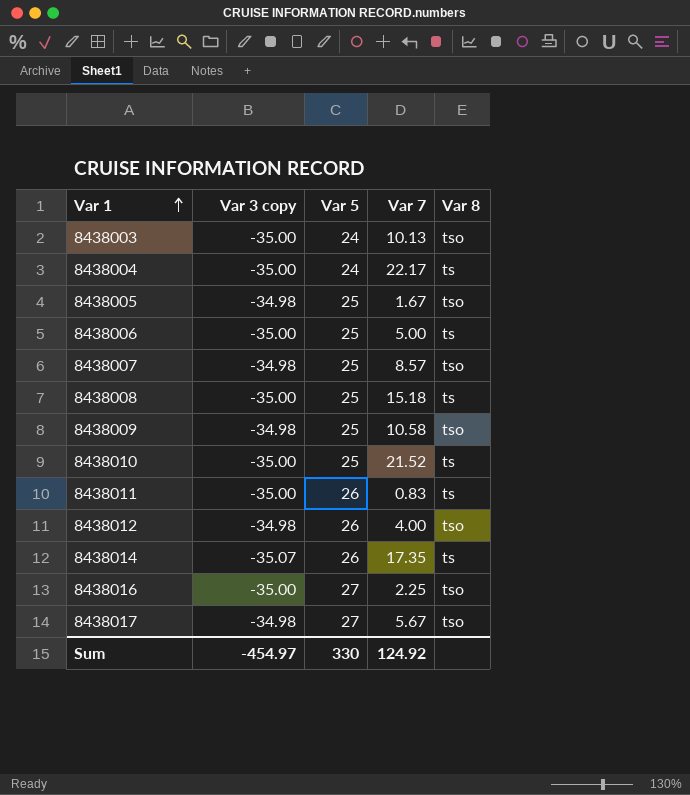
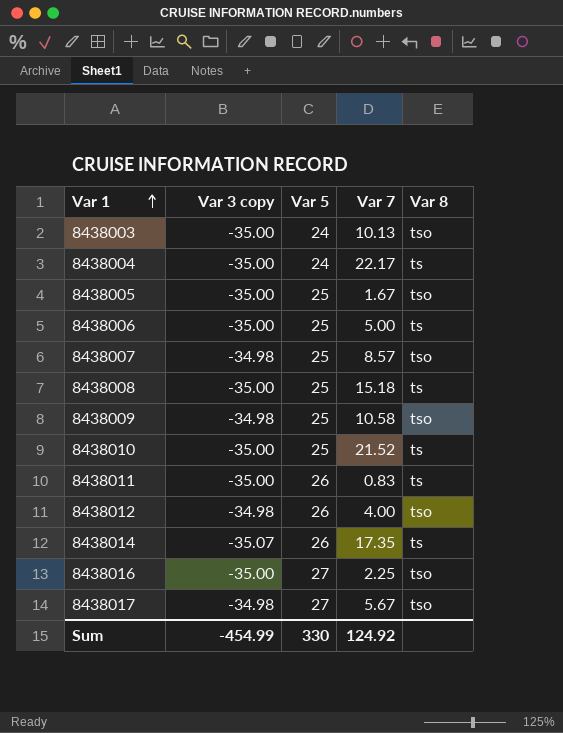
8438005 | Var 3 copy: -34.98 -> -35.00
Sum | Var 3 copy: -454.97 -> -454.99

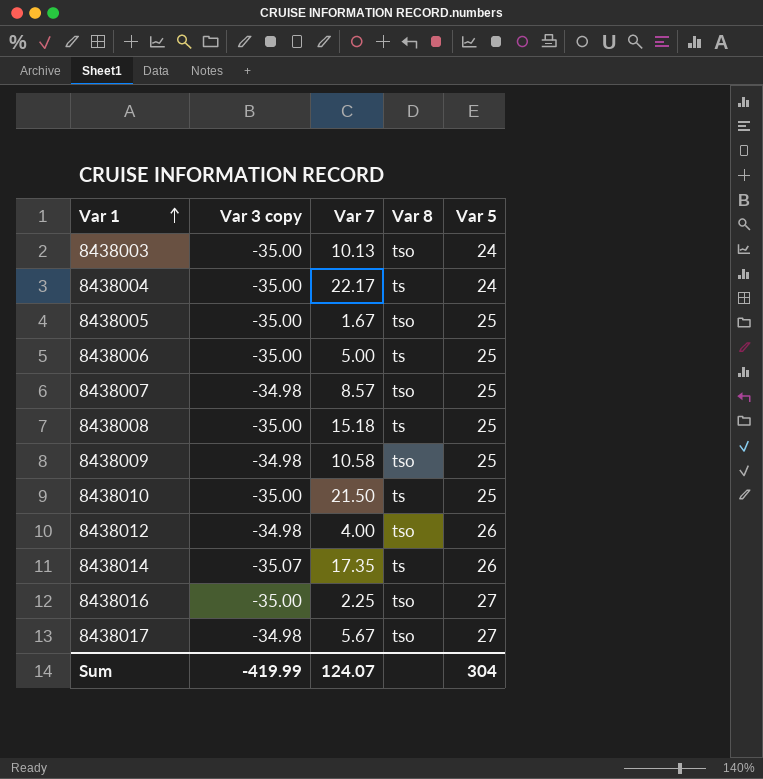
column Var 5 | position: 3 -> 5
row 8438011: -35.00 | 26 | 0.83 | ts -> none
8438010 | Var 7: 21.52 -> 21.50
Sum | Var 3 copy: -454.99 -> -419.99
Sum | Var 7: 124.92 -> 124.07
Sum | Var 5: 330 -> 304

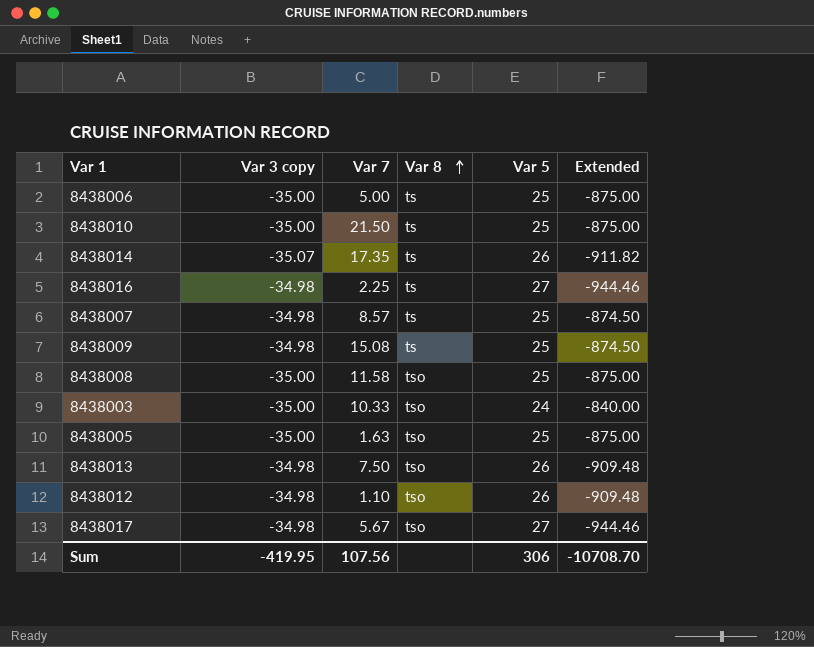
row order: Var 1 ascending -> Var 8 ascending
column Extended | formula: none -> [Var 3 copy] * [Var 5]
row 8438004: -35.00 | 22.17 | ts | 24 -> none
8438016 | Var 3 copy: -35.00 -> -34.98
8438016 | Var 8: tso -> ts
8438007 | Var 8: tso -> ts
8438009 | Var 7: 10.58 -> 15.08
8438009 | Var 8: tso -> ts
8438008 | Var 7: 15.18 -> 11.58
8438008 | Var 8: ts -> tso
8438003 | Var 7: 10.13 -> 10.33
8438005 | Var 7: 1.67 -> 1.63
row 8438013: none -> -34.98 | 7.50 | tso | 26 | -909.48
8438012 | Var 7: 4.00 -> 1.10
Sum | Var 3 copy: -419.99 -> -419.95
Sum | Var 7: 124.07 -> 107.56
Sum | Var 5: 304 -> 306

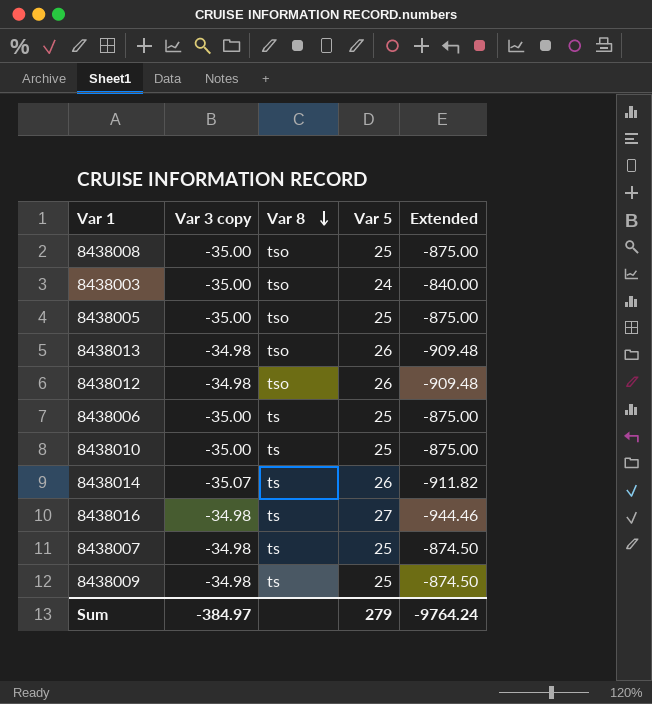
row order: Var 8 ascending -> Var 8 descending
column Var 7 | position: 3 -> none
row 8438017: -34.98 | 5.67 | tso | 27 | -944.46 -> none
Sum | Var 3 copy: -419.95 -> -384.97
Sum | Var 5: 306 -> 279
Sum | Extended: -10708.70 -> -9764.24

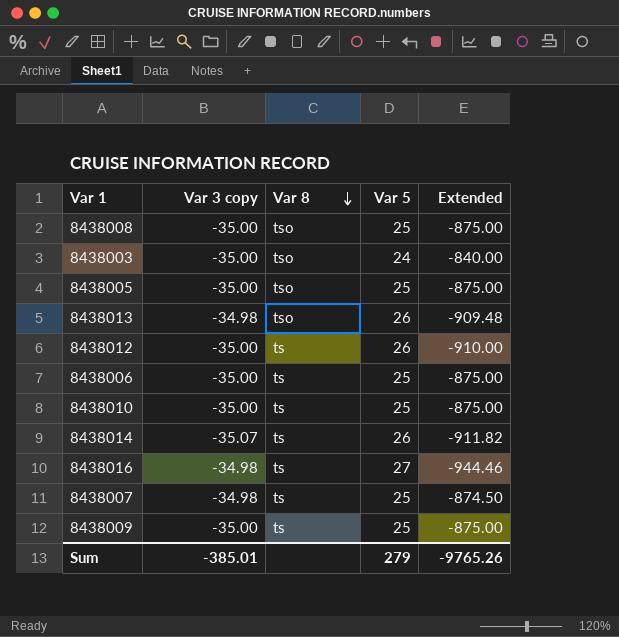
8438012 | Var 3 copy: -34.98 -> -35.00
8438012 | Var 8: tso -> ts
8438012 | Extended: -909.48 -> -910.00
8438009 | Var 3 copy: -34.98 -> -35.00
8438009 | Extended: -874.50 -> -875.00
Sum | Var 3 copy: -384.97 -> -385.01
Sum | Extended: -9764.24 -> -9765.26

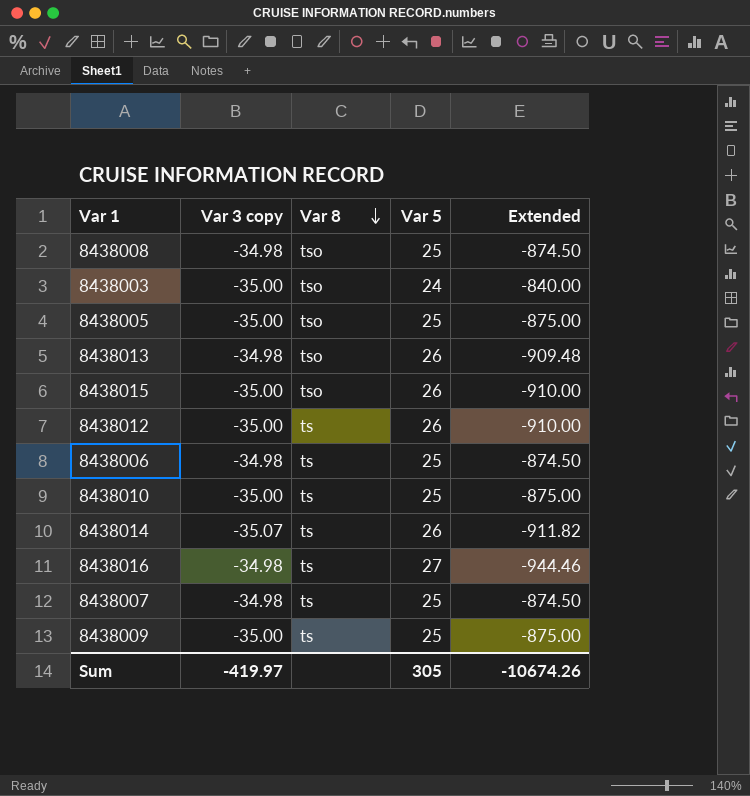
8438008 | Var 3 copy: -35.00 -> -34.98
8438008 | Extended: -875.00 -> -874.50
row 8438015: none -> -35.00 | tso | 26 | -910.00
8438006 | Var 3 copy: -35.00 -> -34.98
8438006 | Extended: -875.00 -> -874.50
Sum | Var 3 copy: -385.01 -> -419.97
Sum | Var 5: 279 -> 305
Sum | Extended: -9765.26 -> -10674.26

